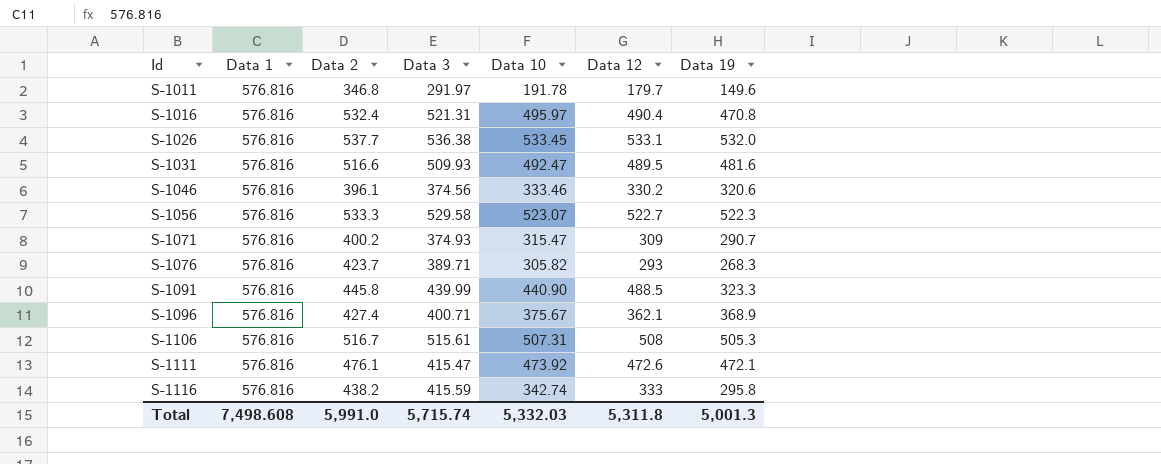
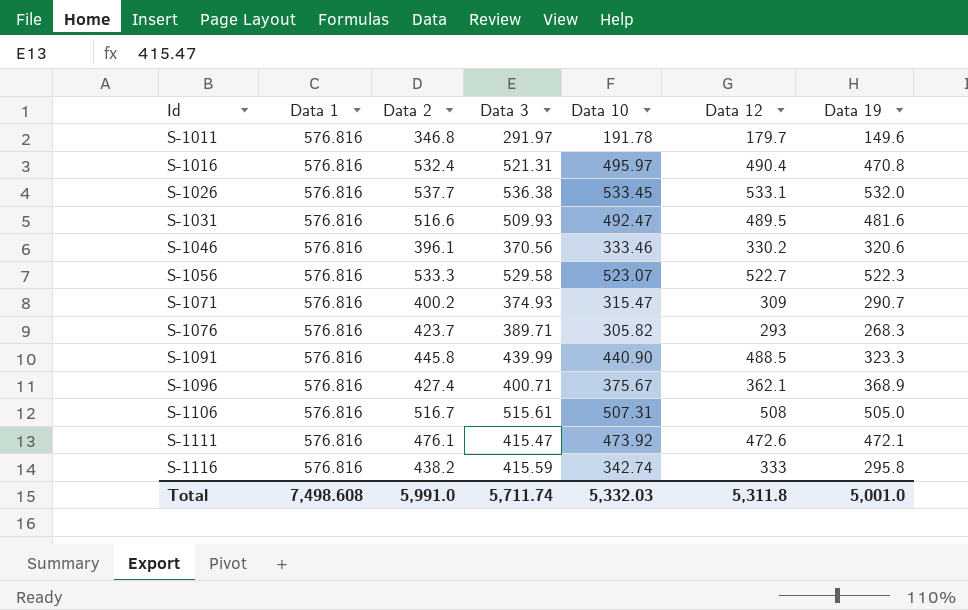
S-1046 | Data 3: 374.56 -> 370.56
S-1106 | Data 19: 505.3 -> 505.0
Total | Data 3: 5,715.74 -> 5,711.74
Total | Data 19: 5,001.3 -> 5,001.0

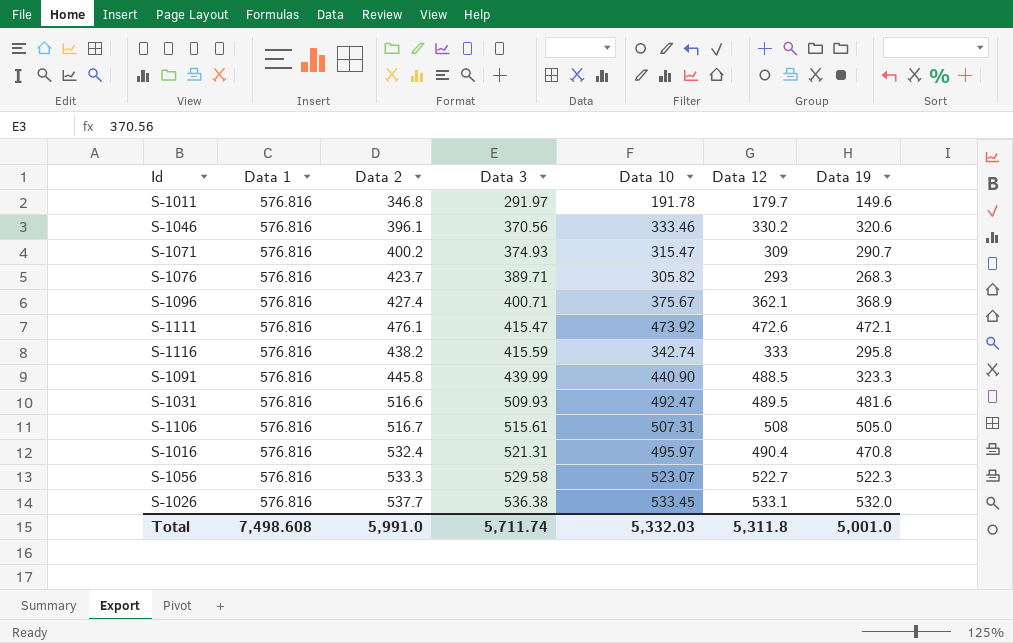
row order: Id ascending -> Data 3 ascending

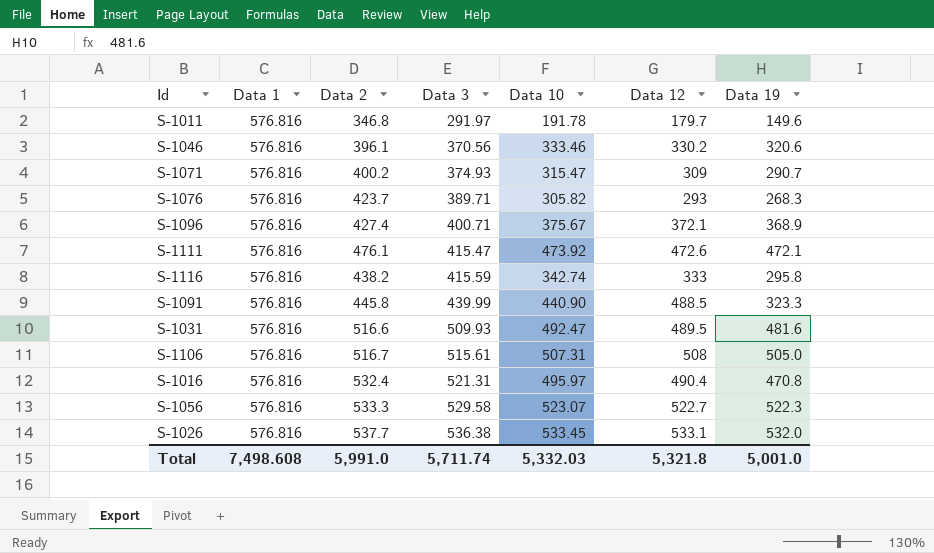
S-1096 | Data 12: 362.1 -> 372.1
Total | Data 12: 5,311.8 -> 5,321.8

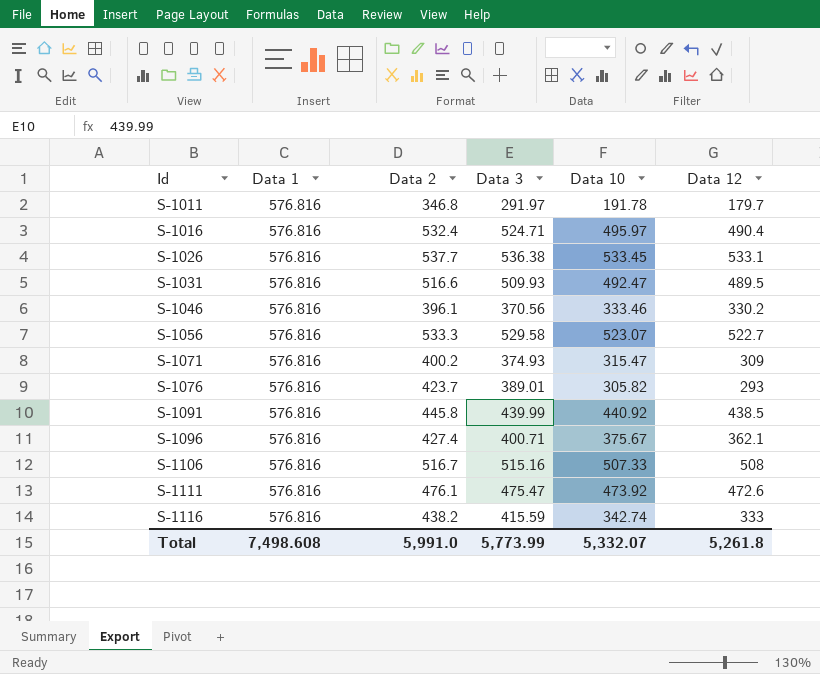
row order: Data 3 ascending -> Id ascending
column Data 19 | position: 7 -> none
S-1016 | Data 3: 521.31 -> 524.71
S-1076 | Data 3: 389.71 -> 389.01
S-1091 | Data 10: 440.90 -> 440.92
S-1091 | Data 12: 488.5 -> 438.5
S-1096 | Data 12: 372.1 -> 362.1
S-1106 | Data 3: 515.61 -> 515.16
S-1106 | Data 10: 507.31 -> 507.33
S-1111 | Data 3: 415.47 -> 475.47
Total | Data 3: 5,711.74 -> 5,773.99
Total | Data 10: 5,332.03 -> 5,332.07
Total | Data 12: 5,321.8 -> 5,261.8

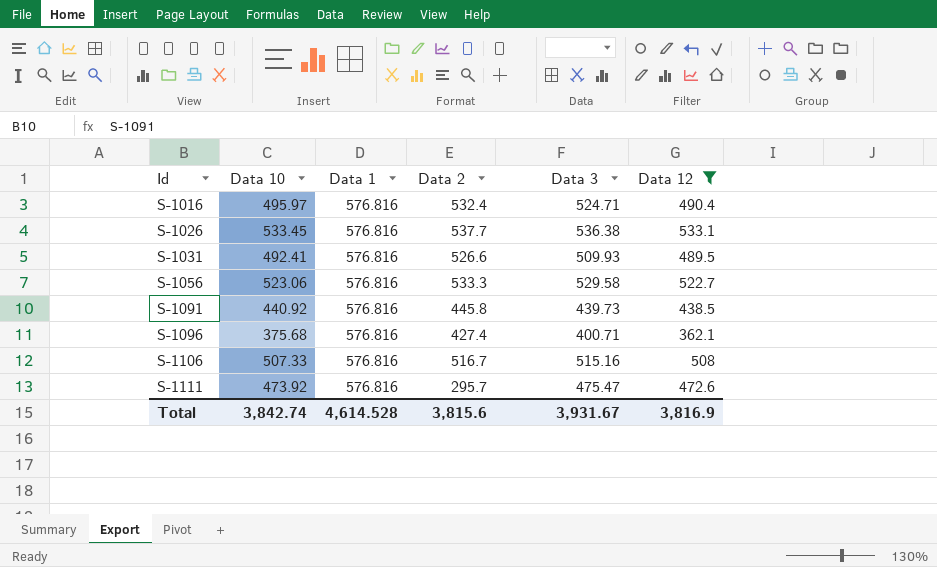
filter: none -> Data 12 >= 362.1
column Data 10 | position: 5 -> 2
S-1031 | Data 10: 492.47 -> 492.41
S-1031 | Data 2: 516.6 -> 526.6
S-1056 | Data 10: 523.07 -> 523.06
S-1091 | Data 3: 439.99 -> 439.73
S-1096 | Data 10: 375.67 -> 375.68
S-1111 | Data 2: 476.1 -> 295.7
Total | Data 10: 5,332.07 -> 3,842.74
Total | Data 1: 7,498.608 -> 4,614.528
Total | Data 2: 5,991.0 -> 3,815.6
Total | Data 3: 5,773.99 -> 3,931.67
Total | Data 12: 5,261.8 -> 3,816.9

